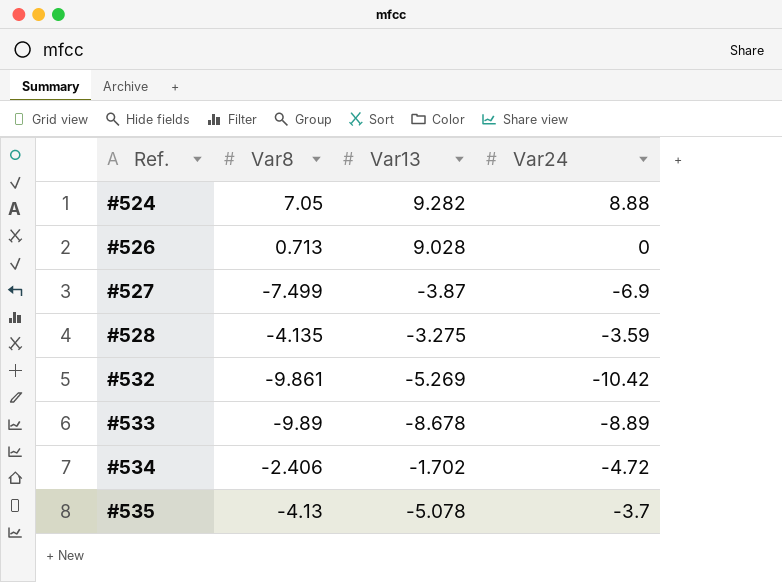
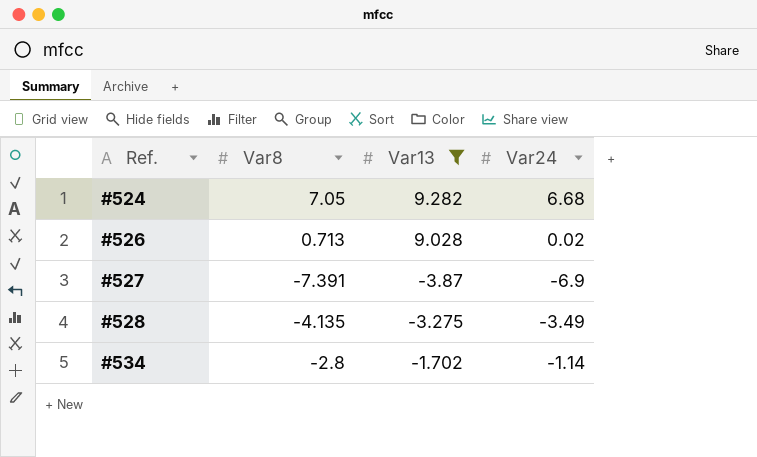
filter: none -> Var13 >= -3.87
#524 | Var24: 8.88 -> 6.68
#526 | Var24: 0 -> 0.02
#527 | Var8: -7.499 -> -7.391
#528 | Var24: -3.59 -> -3.49
#534 | Var8: -2.406 -> -2.8
#534 | Var24: -4.72 -> -1.14

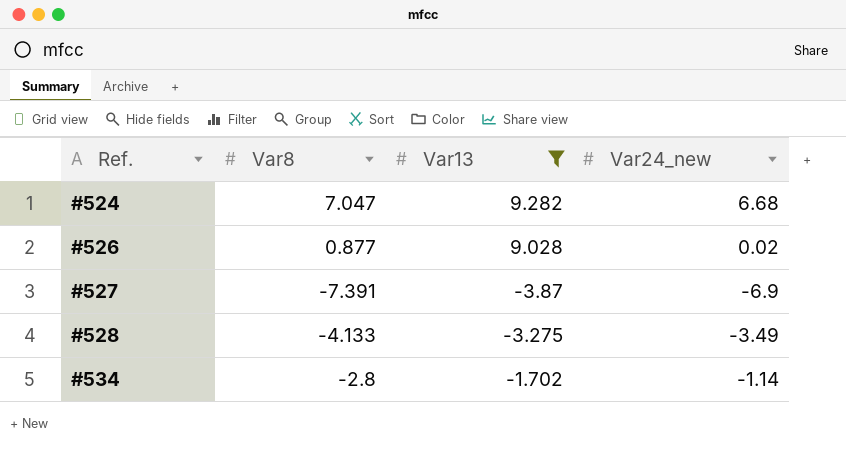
column name: Var24 -> Var24_new
#524 | Var8: 7.05 -> 7.047
#526 | Var8: 0.713 -> 0.877
#528 | Var8: -4.135 -> -4.133

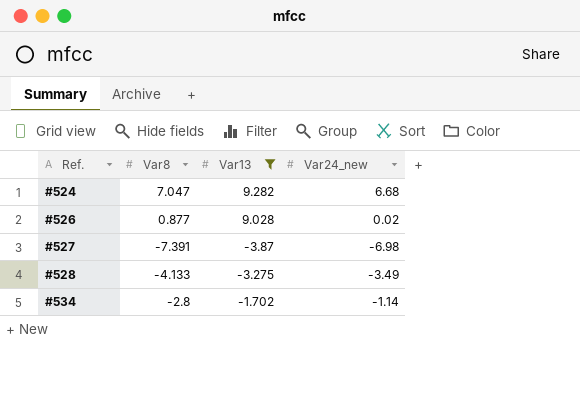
#527 | Var24_new: -6.9 -> -6.98

